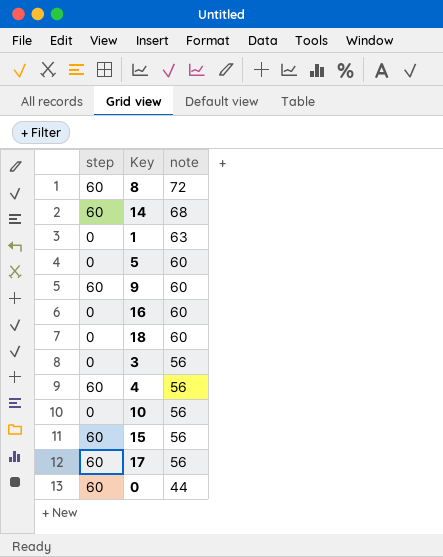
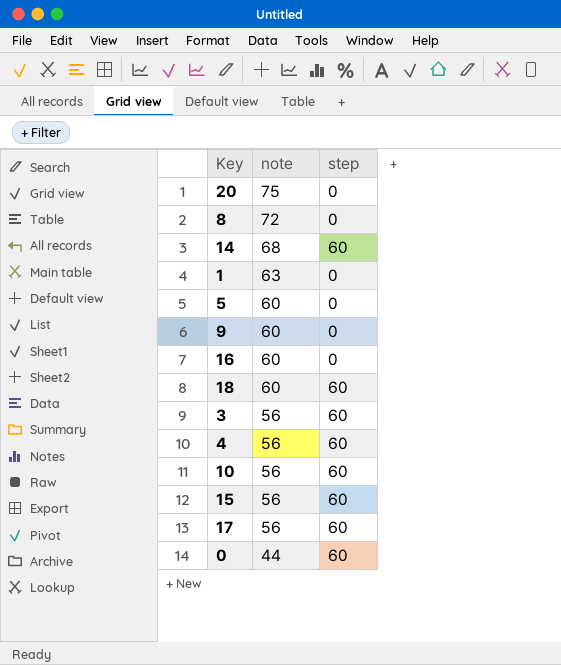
column step | position: 1 -> 3
row 20: none -> 75 | 0
8 | step: 60 -> 0
9 | step: 60 -> 0
18 | step: 0 -> 60
3 | step: 0 -> 60
10 | step: 0 -> 60

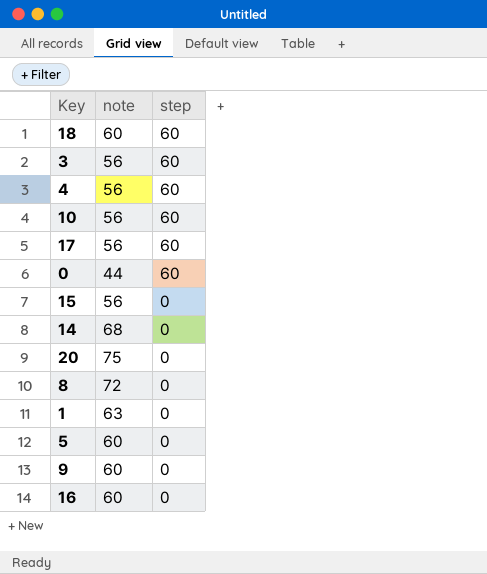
row order: note descending -> step descending
15 | step: 60 -> 0
14 | step: 60 -> 0

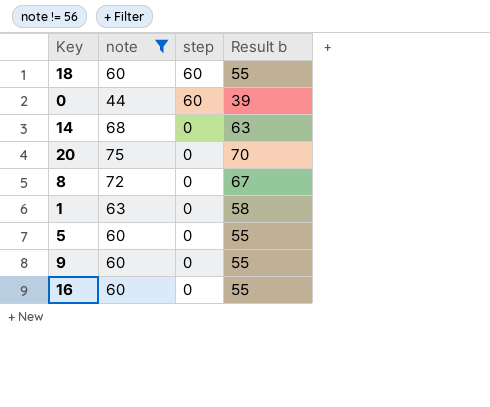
filter: none -> note != 56
column Result b | formula: none -> [note] - 5

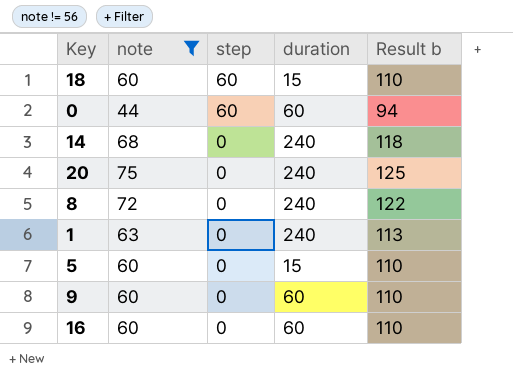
column duration | position: none -> 4
column Result b | formula: [note] - 5 -> [note] + 50

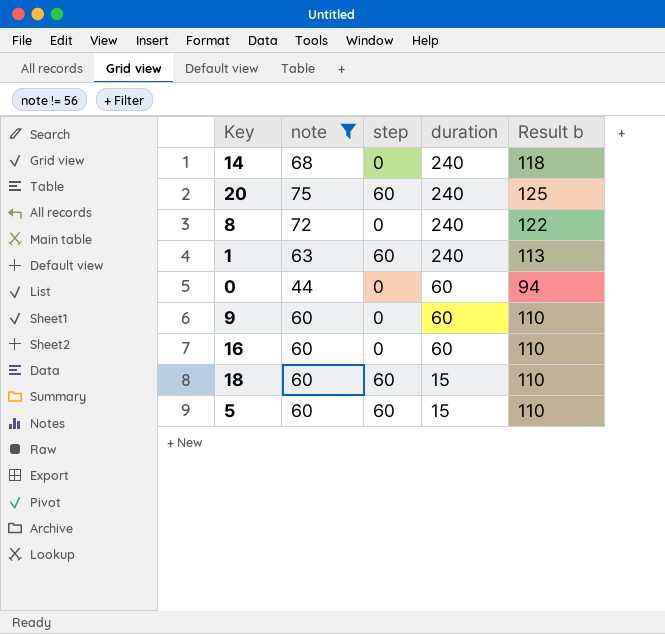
row order: step descending -> duration descending
20 | step: 0 -> 60
1 | step: 0 -> 60
0 | step: 60 -> 0
5 | step: 0 -> 60

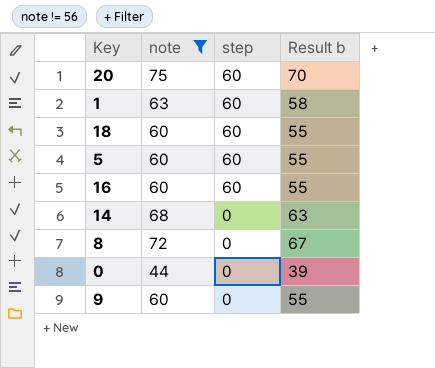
row order: duration descending -> step descending
column duration | position: 4 -> none
column Result b | formula: [note] + 50 -> [note] - 5
16 | step: 0 -> 60

